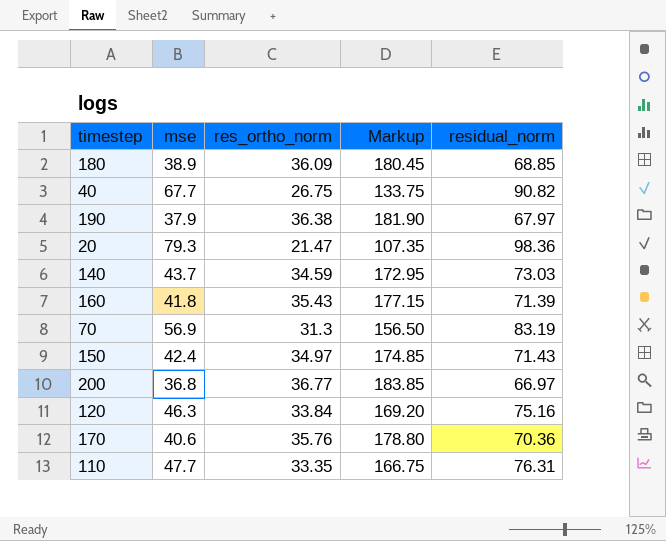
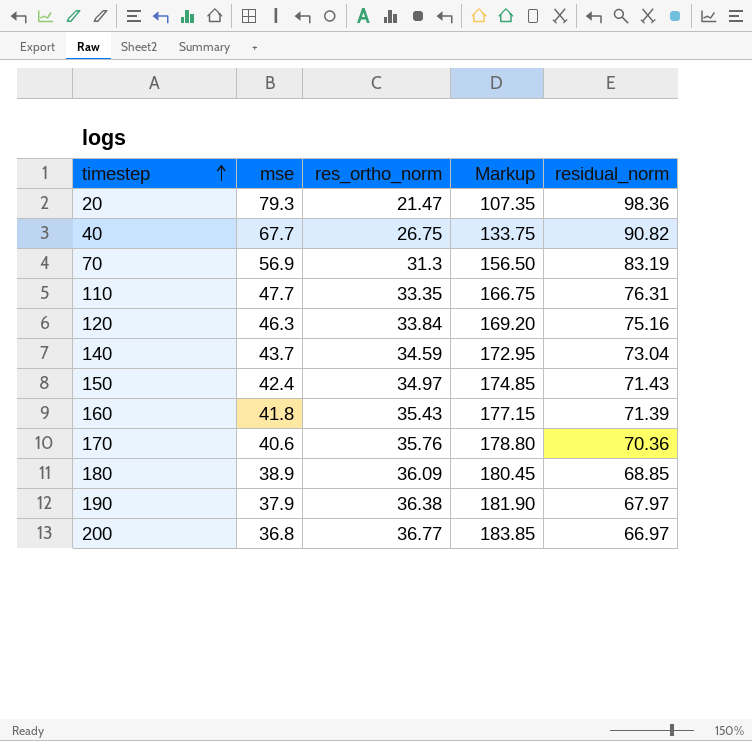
row order: none -> timestep ascending
140 | residual_norm: 73.03 -> 73.04

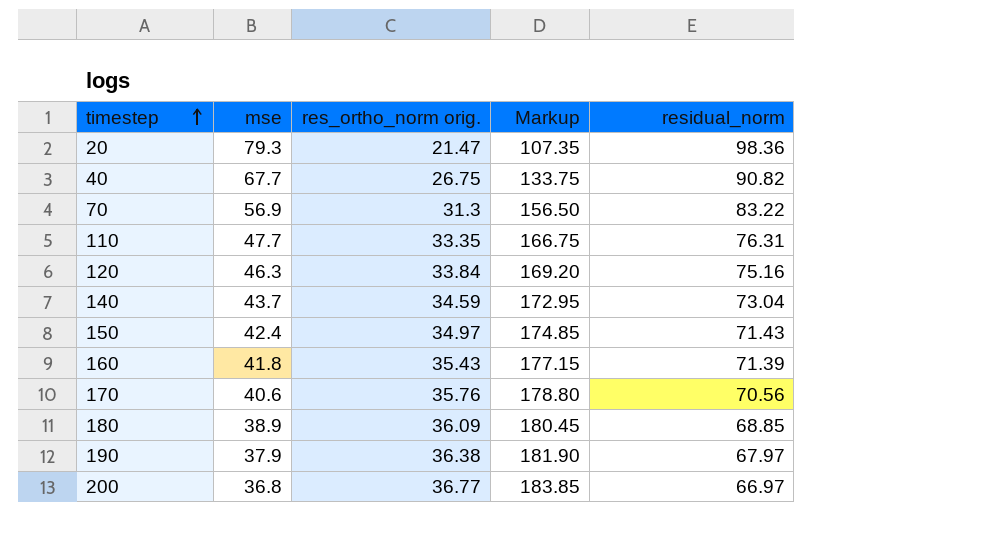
column name: res_ortho_norm -> res_ortho_norm orig.
70 | residual_norm: 83.19 -> 83.22
170 | residual_norm: 70.36 -> 70.56

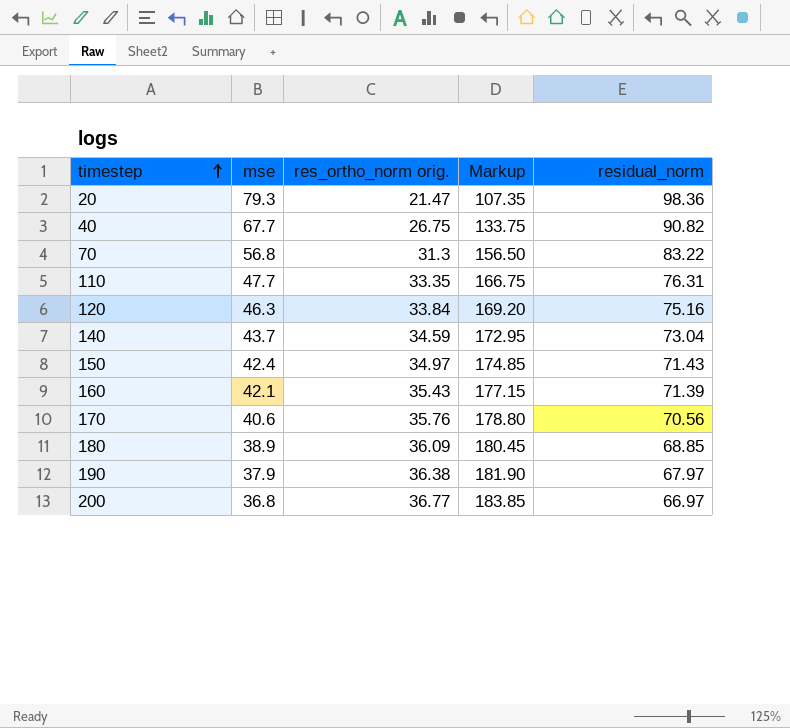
70 | mse: 56.9 -> 56.8
160 | mse: 41.8 -> 42.1

